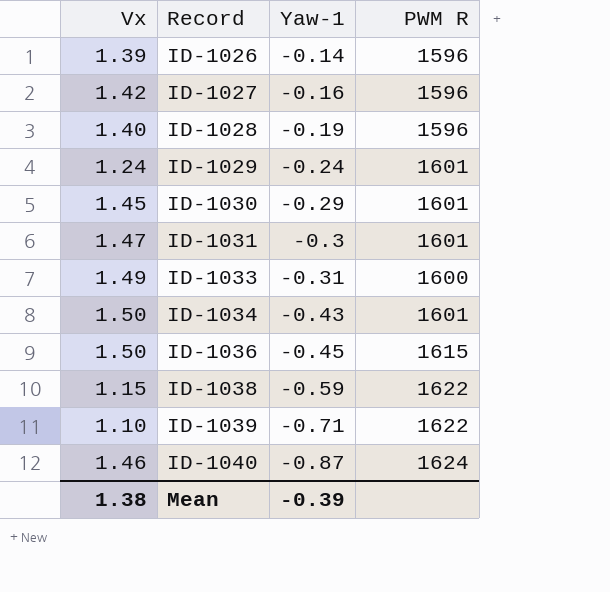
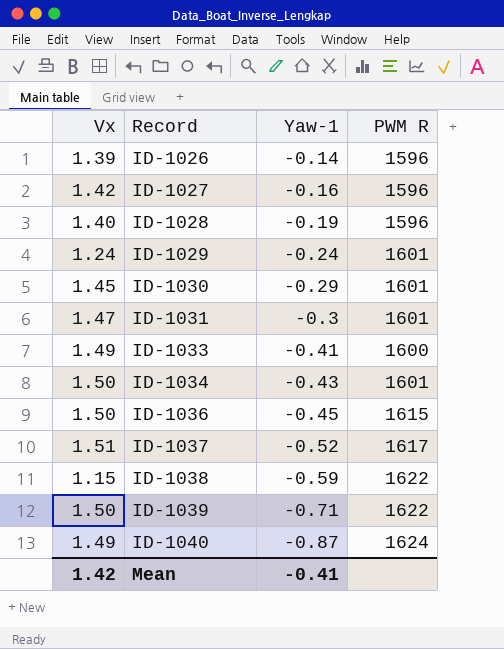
ID-1033 | Yaw-1: -0.31 -> -0.41
row ID-1037: none -> 1.51 | -0.52 | 1617
ID-1039 | Vx: 1.10 -> 1.50
ID-1040 | Vx: 1.46 -> 1.49
Mean | Vx: 1.38 -> 1.42
Mean | Yaw-1: -0.39 -> -0.41

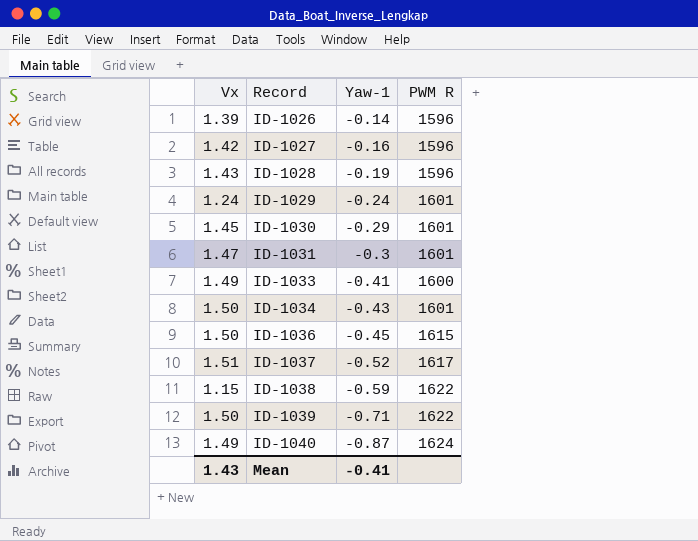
ID-1028 | Vx: 1.40 -> 1.43
Mean | Vx: 1.42 -> 1.43

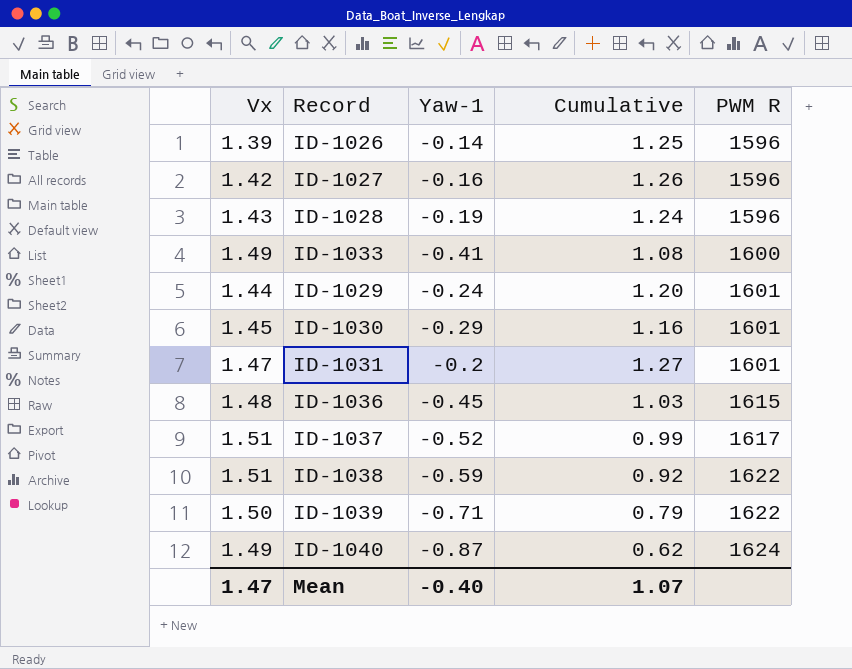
row order: Record ascending -> PWM R ascending
column Cumulative | formula: none -> [Vx] + [Yaw-1]
row ID-1034: 1.50 | -0.43 | 1601 -> none
ID-1029 | Vx: 1.24 -> 1.44
ID-1031 | Yaw-1: -0.3 -> -0.2
ID-1036 | Vx: 1.50 -> 1.48
ID-1038 | Vx: 1.15 -> 1.51
Mean | Vx: 1.43 -> 1.47
Mean | Yaw-1: -0.41 -> -0.40

